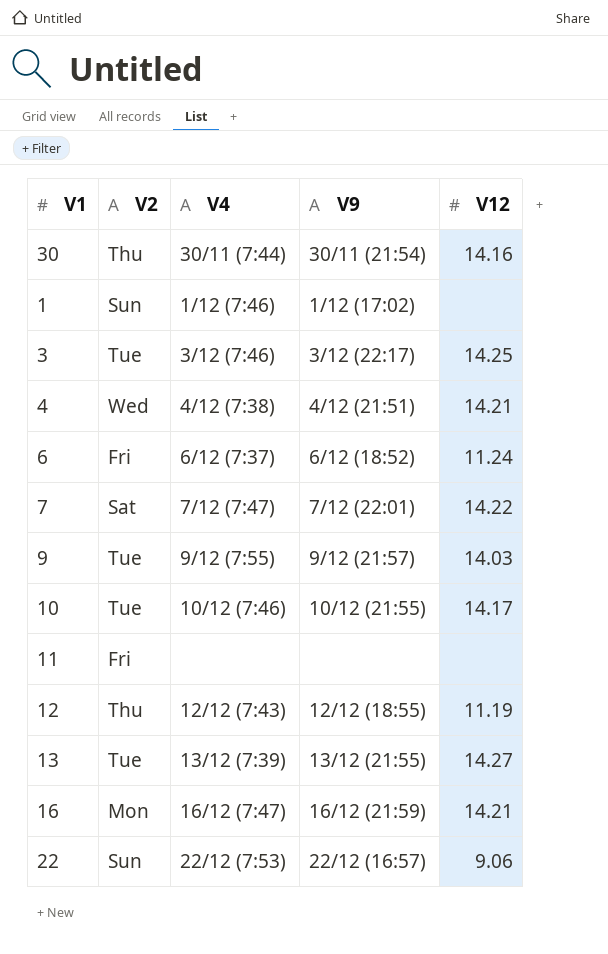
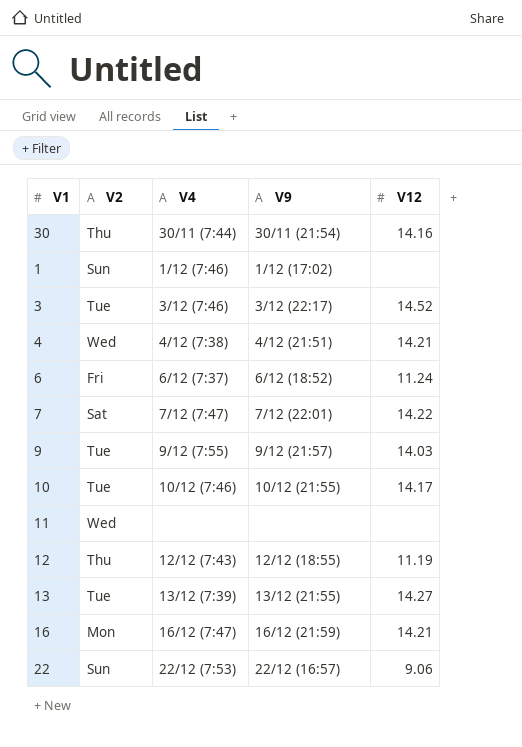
3 | V12: 14.25 -> 14.52
11 | V2: Fri -> Wed

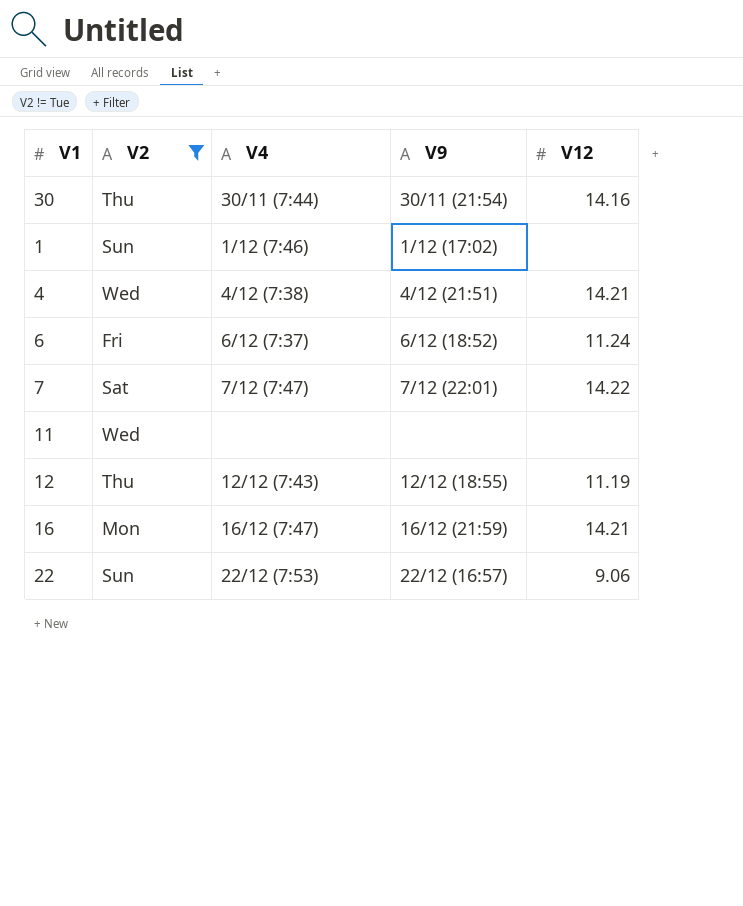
filter: none -> V2 != Tue

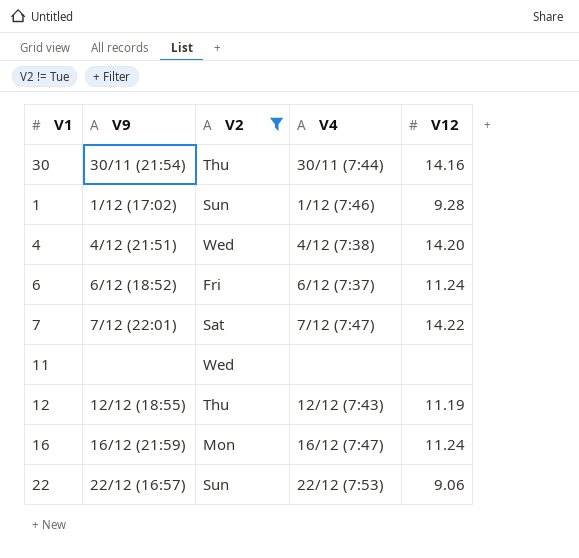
column V9 | position: 4 -> 2
1 | V12: none -> 9.28
4 | V12: 14.21 -> 14.20
16 | V12: 14.21 -> 11.24

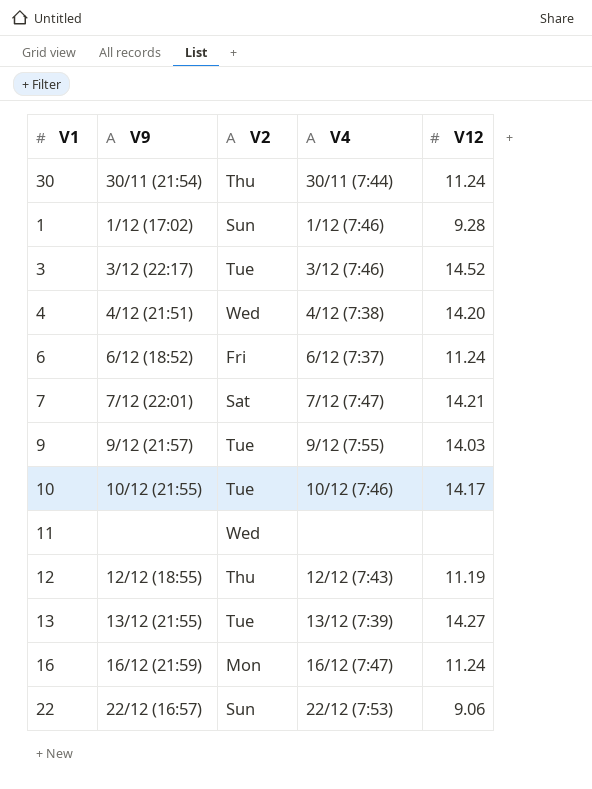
filter: V2 != Tue -> none
30 | V12: 14.16 -> 11.24
7 | V12: 14.22 -> 14.21

